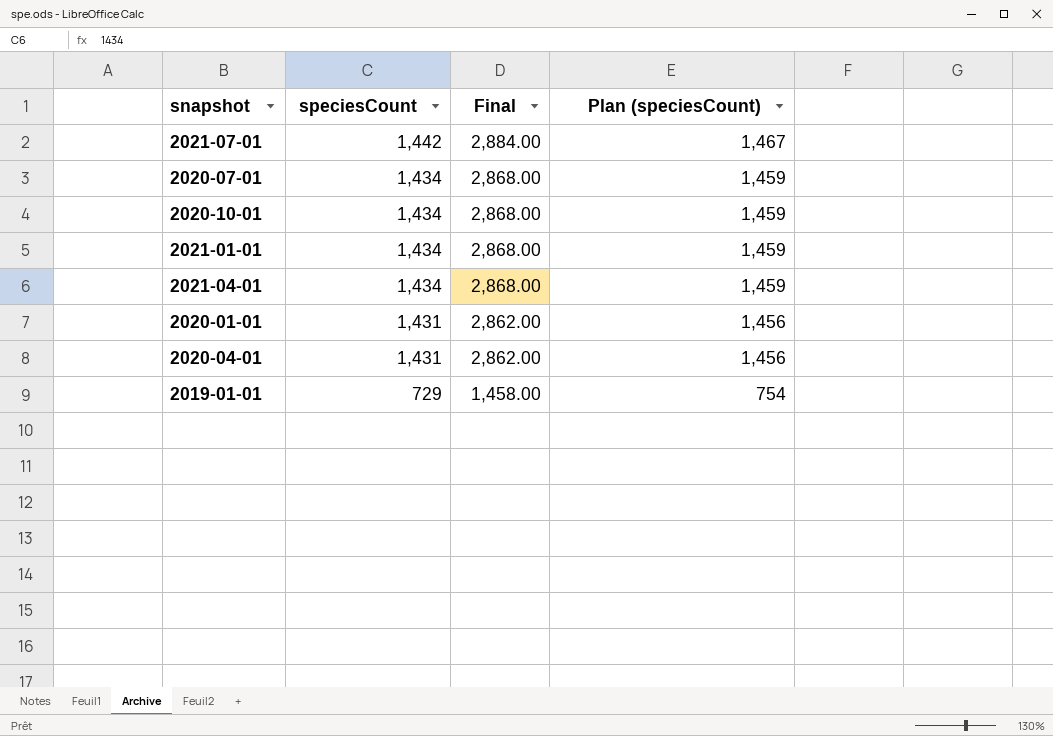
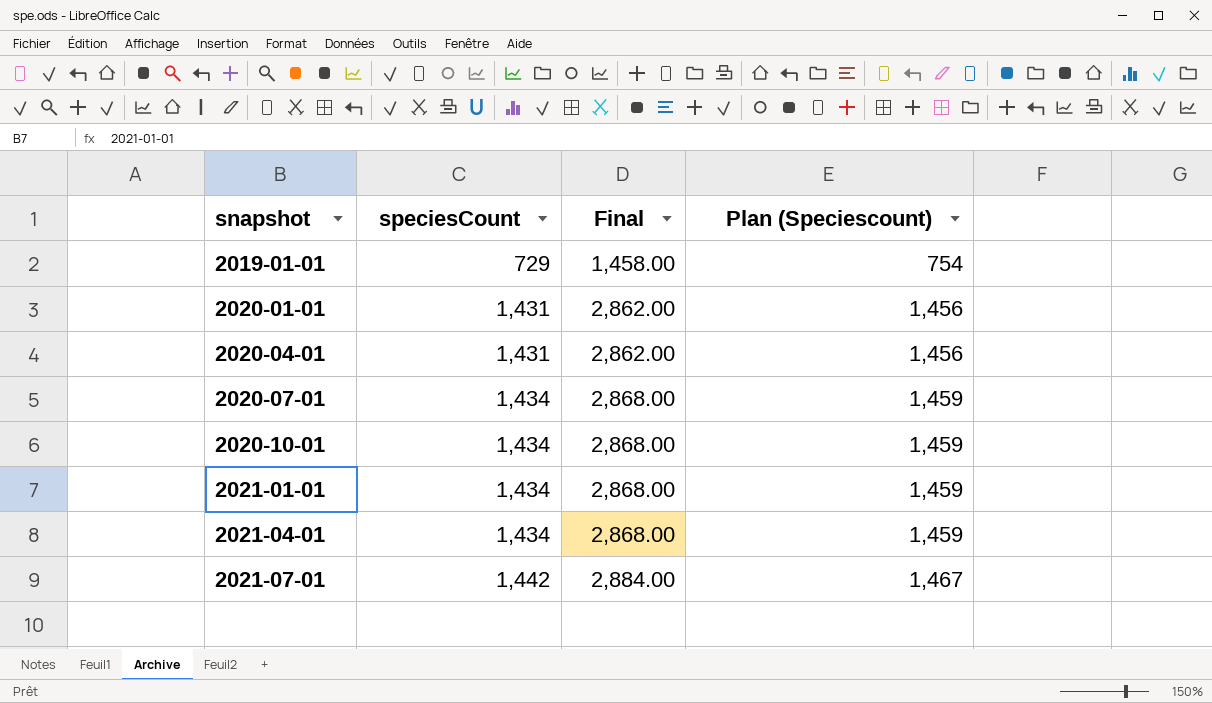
row order: speciesCount descending -> snapshot ascending
column name: Plan (speciesCount) -> Plan (Speciescount)

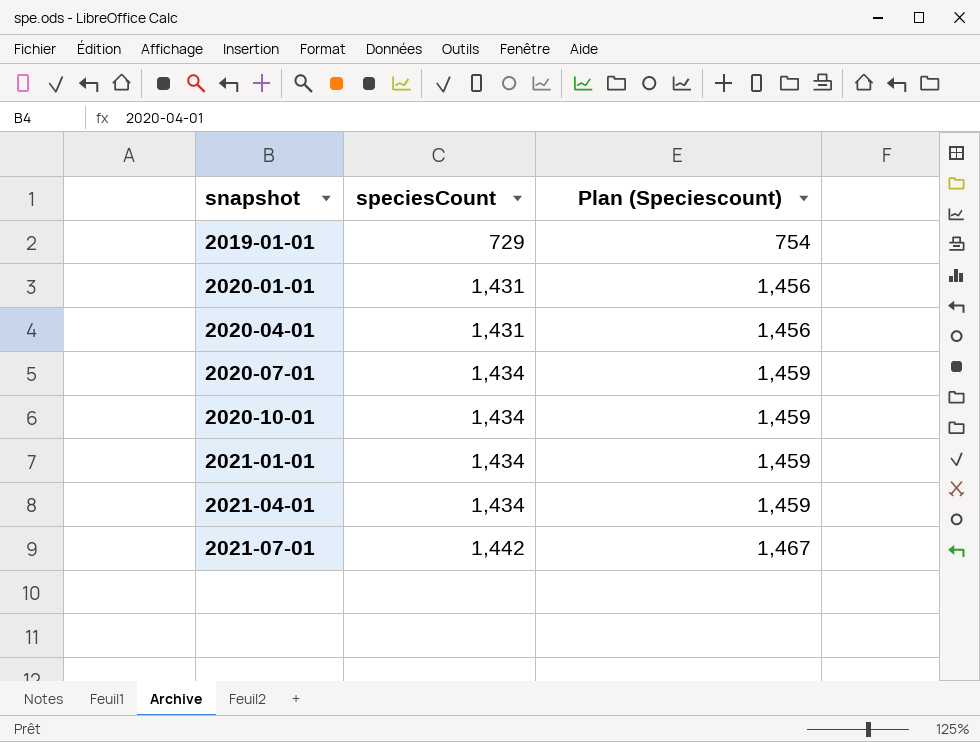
column Final | formula: [speciesCount] * 2 -> none

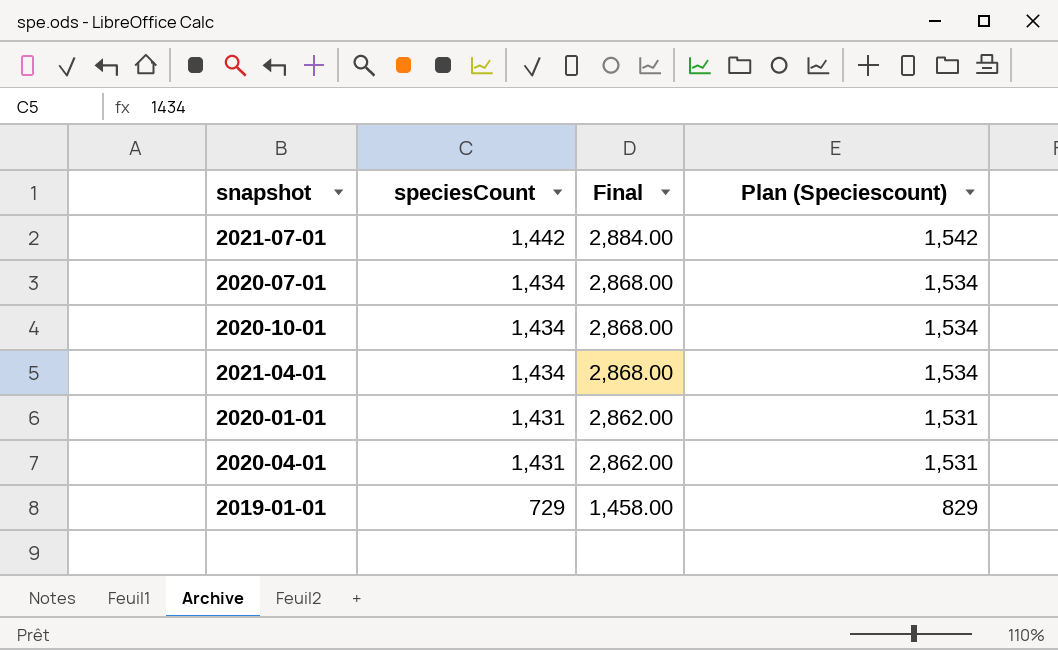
row order: snapshot ascending -> speciesCount descending
column Final | formula: none -> [speciesCount] * 2
column Plan (Speciescount) | formula: [speciesCount] + 25 -> [speciesCount] + 100
row 2021-01-01: 1,434 | 1,459 -> none

